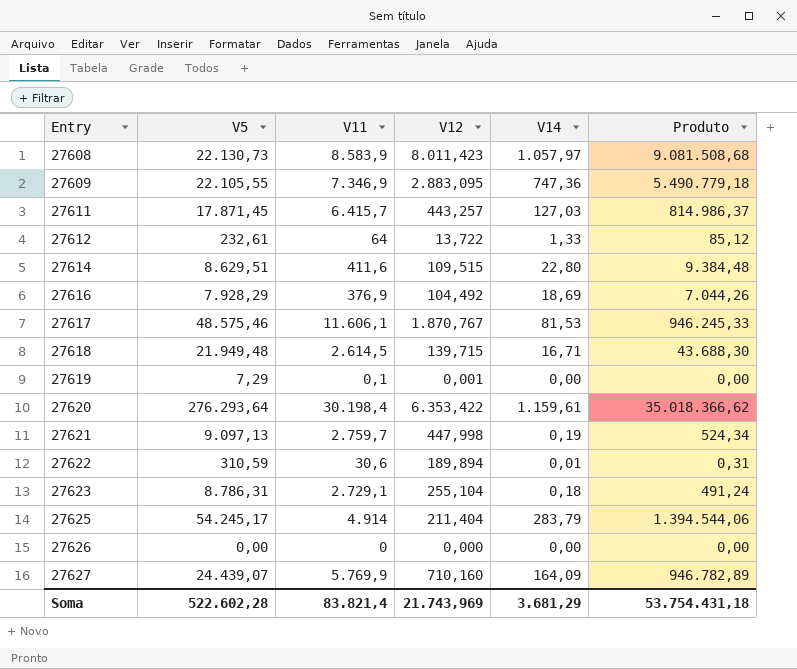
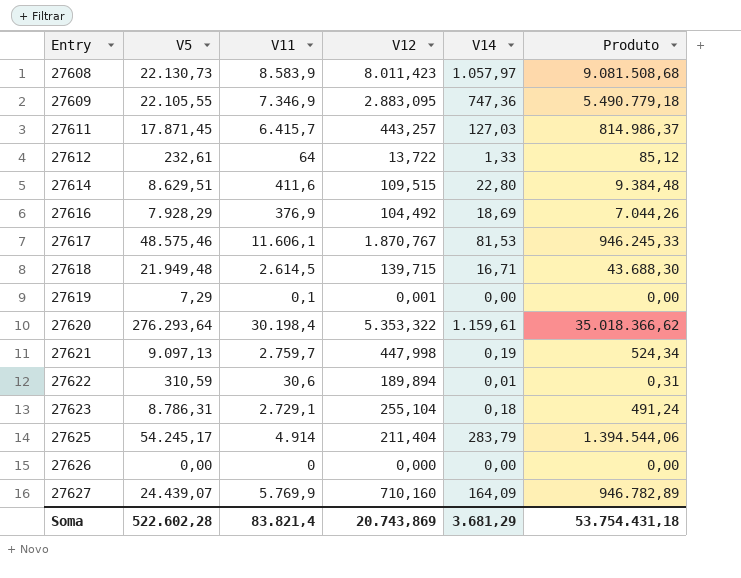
27620 | V12: 6.353,422 -> 5.353,322
Soma | V12: 21.743,969 -> 20.743,869

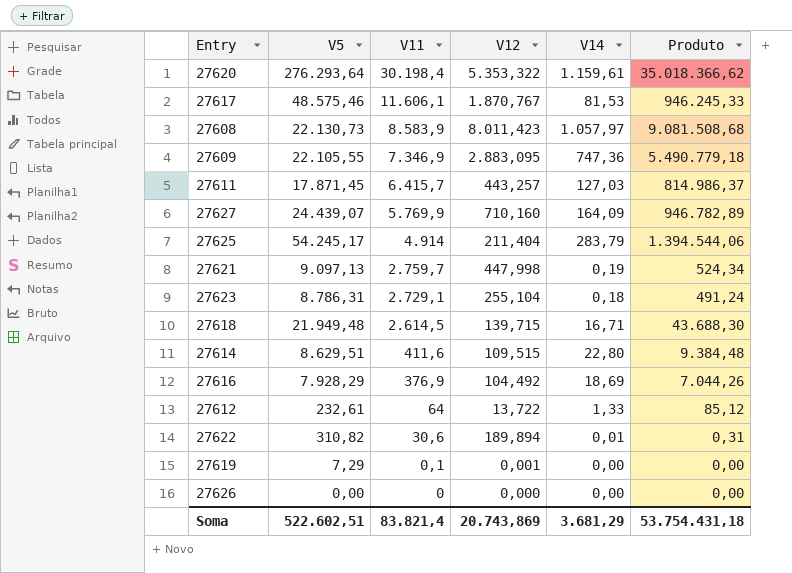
row order: Entry ascending -> V11 descending
27622 | V5: 310,59 -> 310,82
Soma | V5: 522.602,28 -> 522.602,51

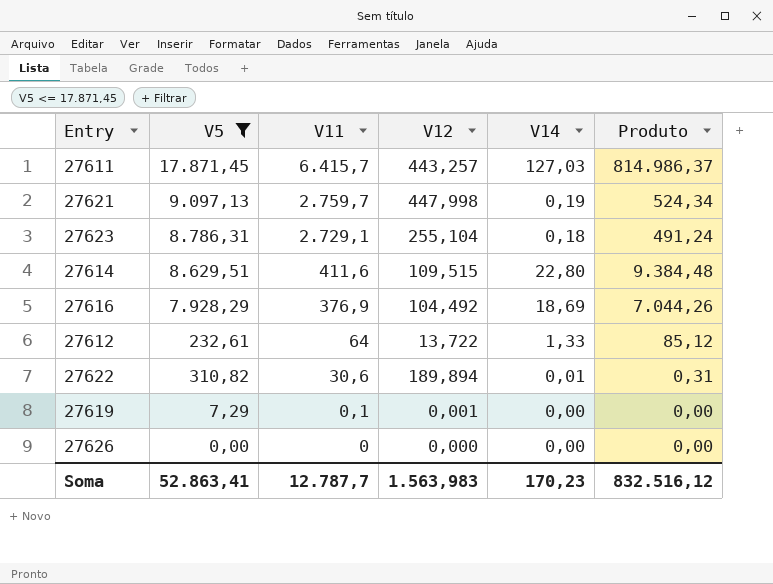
filter: none -> V5 <= 17.871,45
Soma | V5: 522.602,51 -> 52.863,41
Soma | V11: 83.821,4 -> 12.787,7
Soma | V12: 20.743,869 -> 1.563,983
Soma | V14: 3.681,29 -> 170,23
Soma | Produto: 53.754.431,18 -> 832.516,12

